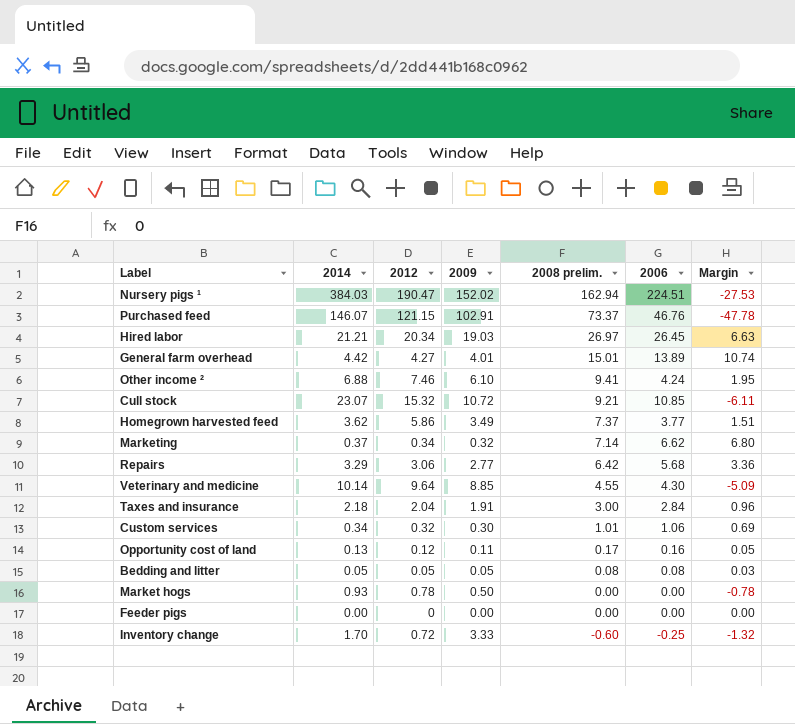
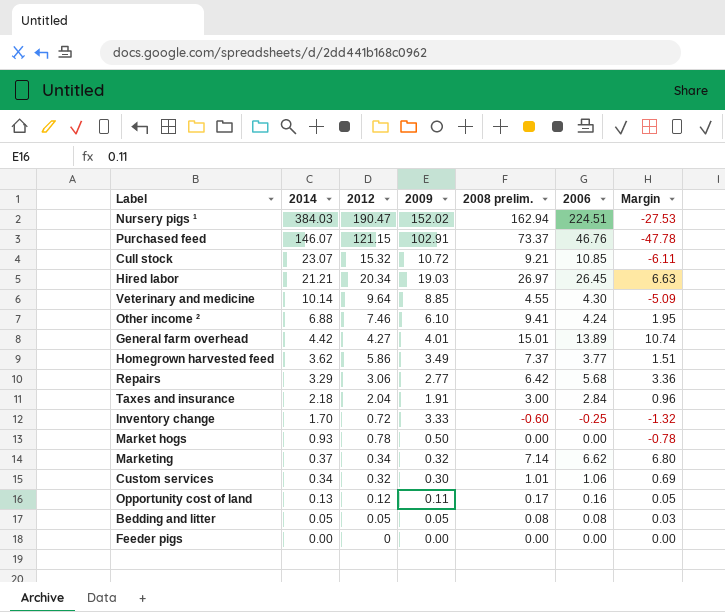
row order: 2008 prelim. descending -> 2014 descending

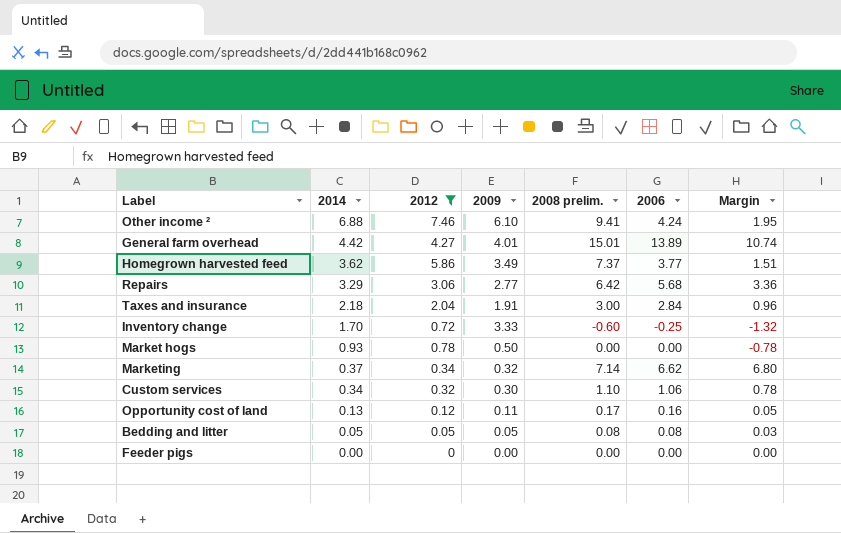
filter: none -> 2012 <= 7.46
Custom services | 2008 prelim.: 1.01 -> 1.10
Custom services | Margin: 0.69 -> 0.78

